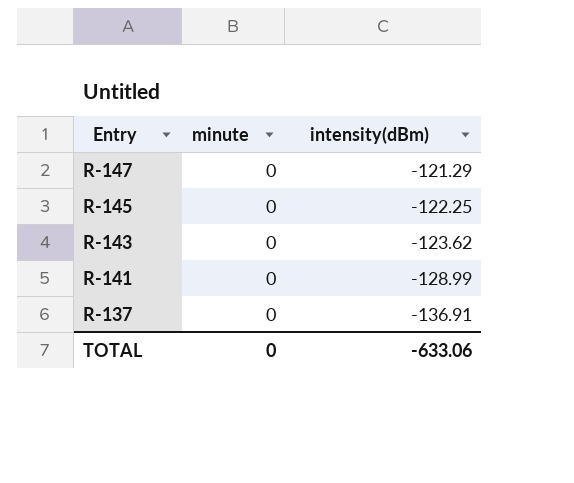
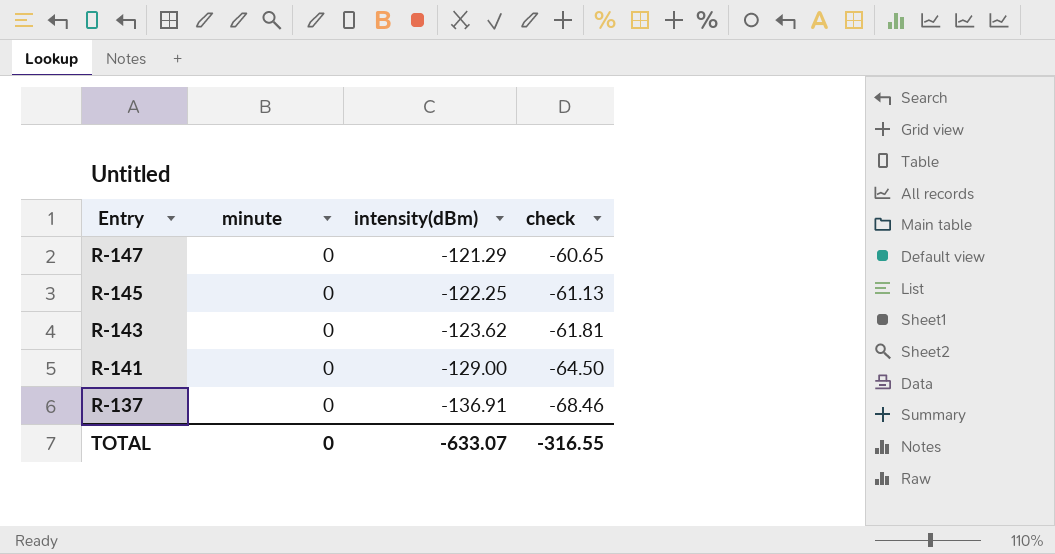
column check | formula: none -> [intensity(dBm)] * 0.5
R-141 | intensity(dBm): -128.99 -> -129.00
TOTAL | intensity(dBm): -633.06 -> -633.07

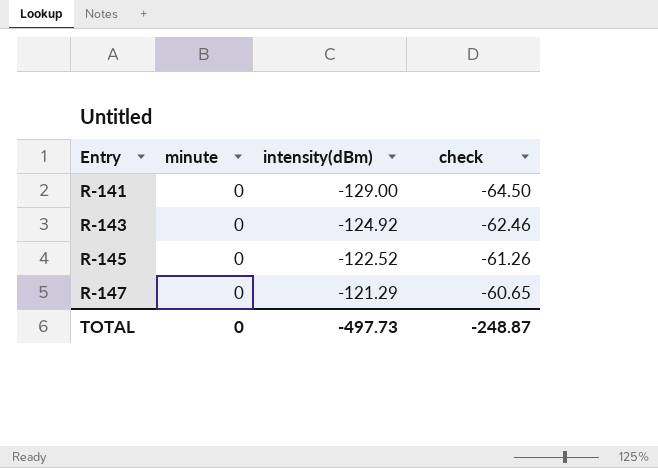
row order: Entry descending -> Entry ascending
row R-137: 0 | -136.91 | -68.46 -> none
R-143 | intensity(dBm): -123.62 -> -124.92
R-143 | check: -61.81 -> -62.46
R-145 | intensity(dBm): -122.25 -> -122.52
R-145 | check: -61.13 -> -61.26
TOTAL | intensity(dBm): -633.07 -> -497.73
TOTAL | check: -316.55 -> -248.87

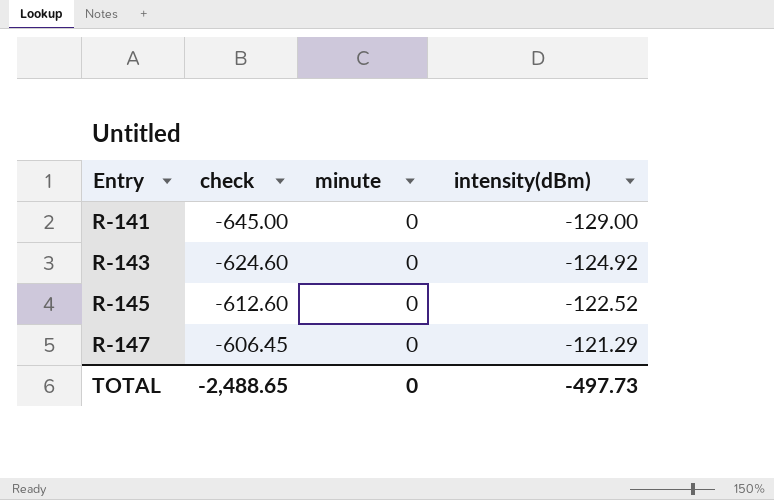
column check | formula: [intensity(dBm)] * 0.5 -> [intensity(dBm)] * 5
column check | position: 4 -> 2
TOTAL | check: -248.87 -> -2,488.65

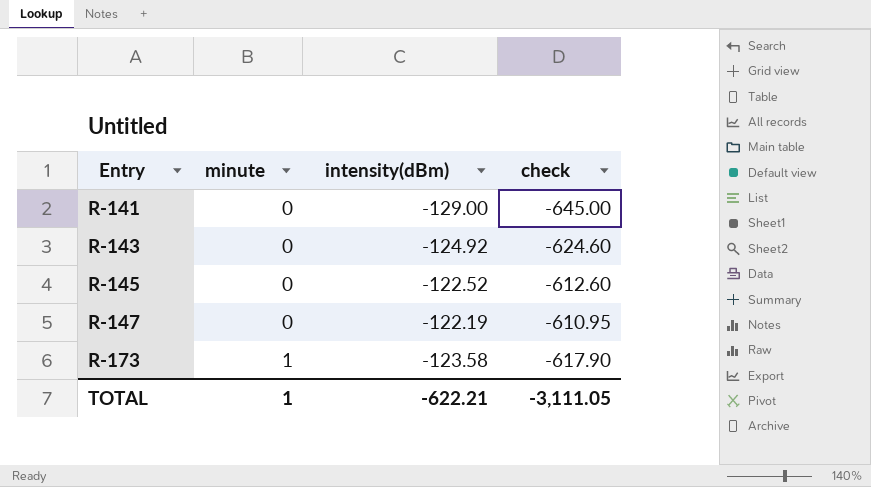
column check | position: 2 -> 4
R-147 | intensity(dBm): -121.29 -> -122.19
R-147 | check: -606.45 -> -610.95
row R-173: none -> 1 | -123.58 | -617.90
TOTAL | minute: 0 -> 1
TOTAL | intensity(dBm): -497.73 -> -622.21
TOTAL | check: -2,488.65 -> -3,111.05

